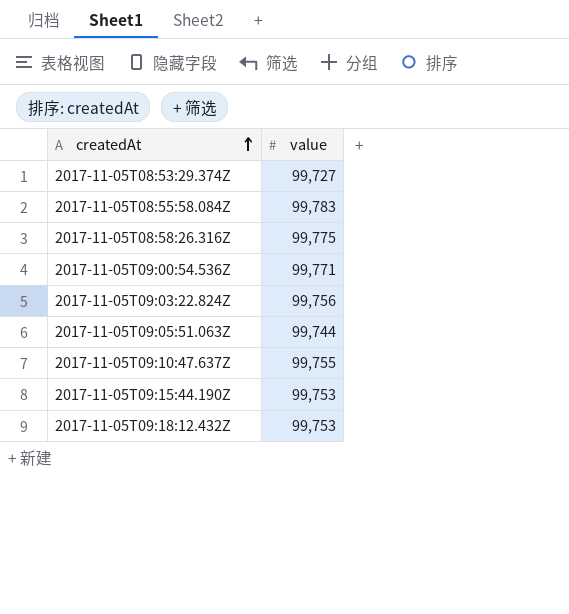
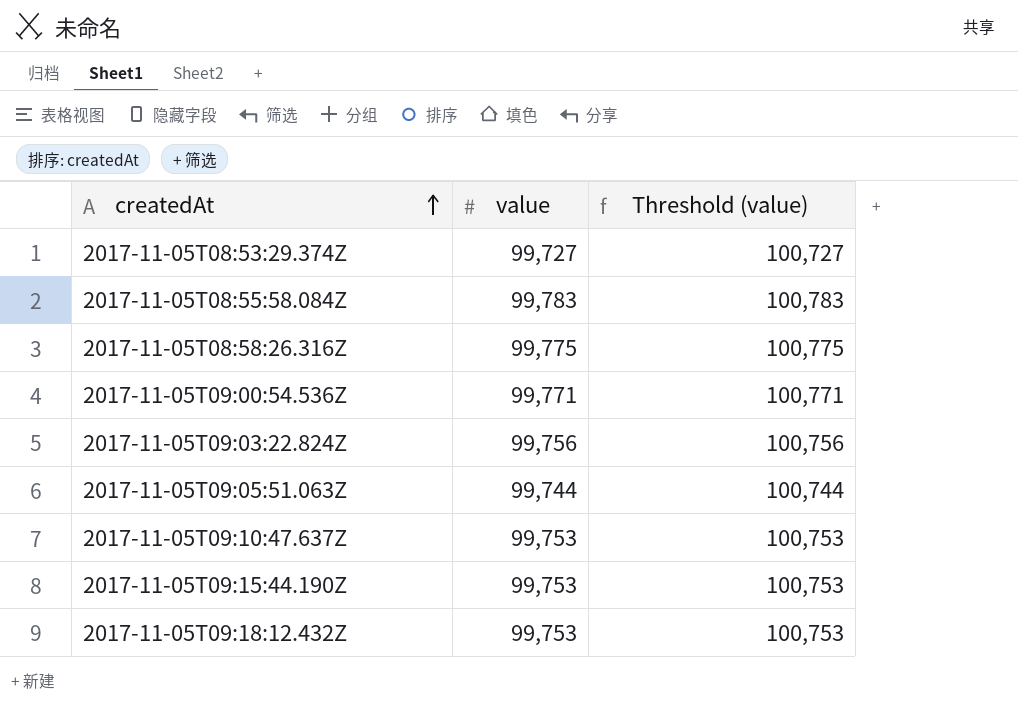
column Threshold (value) | formula: none -> [value] + 1000
2017-11-05T09:10:47.637Z | value: 99,755 -> 99,753

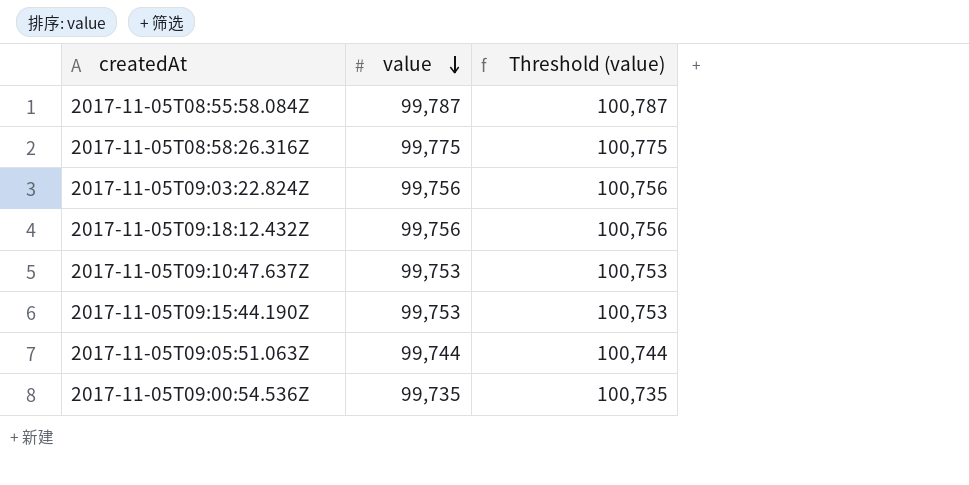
row order: createdAt ascending -> value descending
row 2017-11-05T08:53:29.374Z: 99,727 | 100,727 -> none
2017-11-05T08:55:58.084Z | value: 99,783 -> 99,787
2017-11-05T08:55:58.084Z | Threshold (value): 100,783 -> 100,787
2017-11-05T09:18:12.432Z | value: 99,753 -> 99,756
2017-11-05T09:18:12.432Z | Threshold (value): 100,753 -> 100,756
2017-11-05T09:00:54.536Z | value: 99,771 -> 99,735
2017-11-05T09:00:54.536Z | Threshold (value): 100,771 -> 100,735

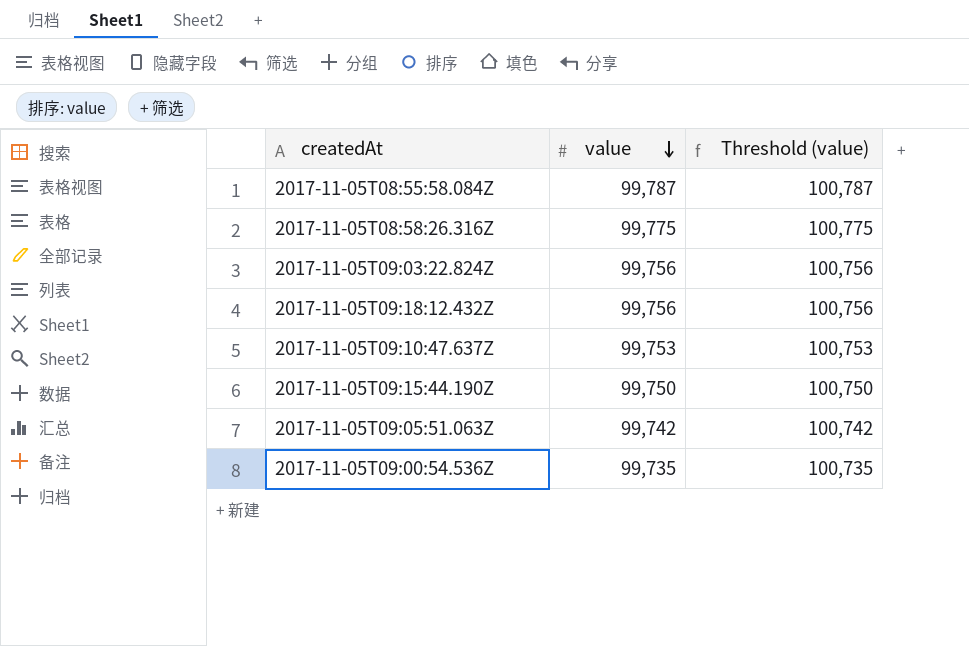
2017-11-05T09:15:44.190Z | value: 99,753 -> 99,750
2017-11-05T09:15:44.190Z | Threshold (value): 100,753 -> 100,750
2017-11-05T09:05:51.063Z | value: 99,744 -> 99,742
2017-11-05T09:05:51.063Z | Threshold (value): 100,744 -> 100,742

